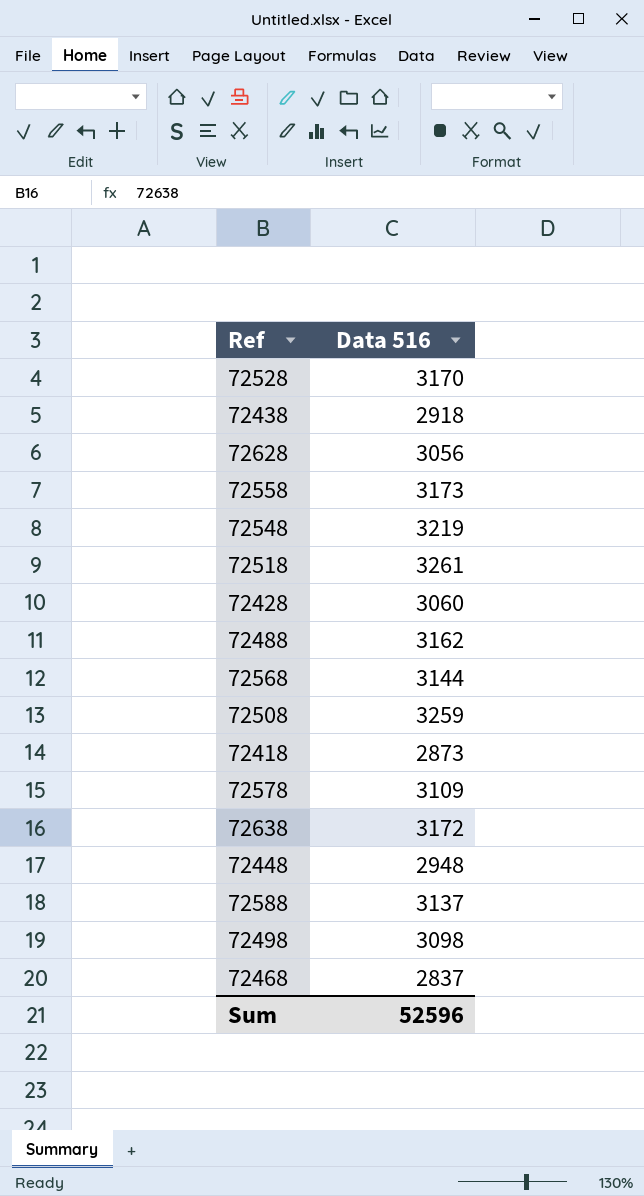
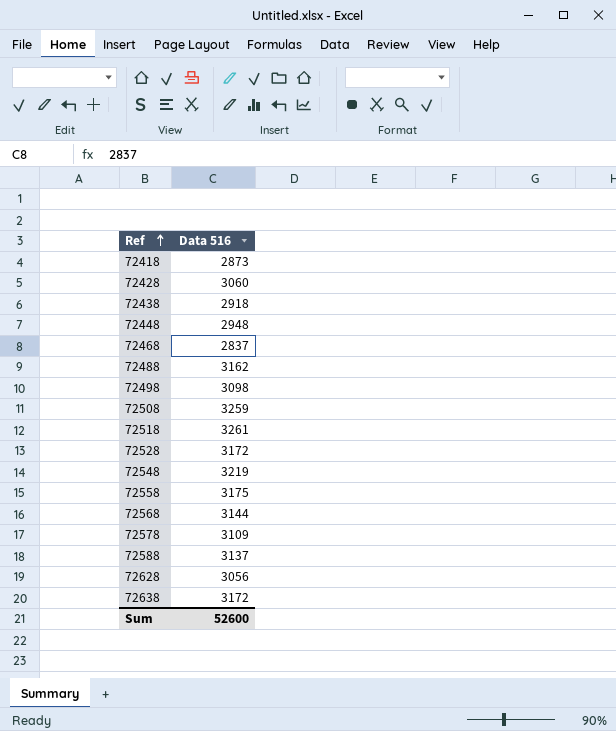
row order: none -> Ref ascending
72528 | Data 516: 3170 -> 3172
72558 | Data 516: 3173 -> 3175
Sum | Data 516: 52596 -> 52600

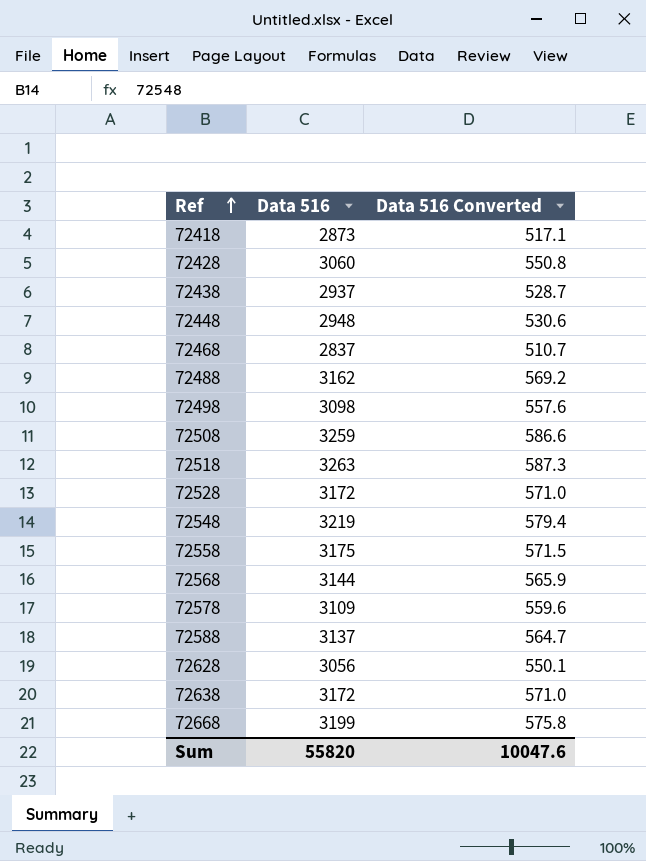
column Data 516 Converted | formula: none -> [Data 516] * 0.18
72438 | Data 516: 2918 -> 2937
72518 | Data 516: 3261 -> 3263
row 72668: none -> 3199 | 575.8
Sum | Data 516: 52600 -> 55820

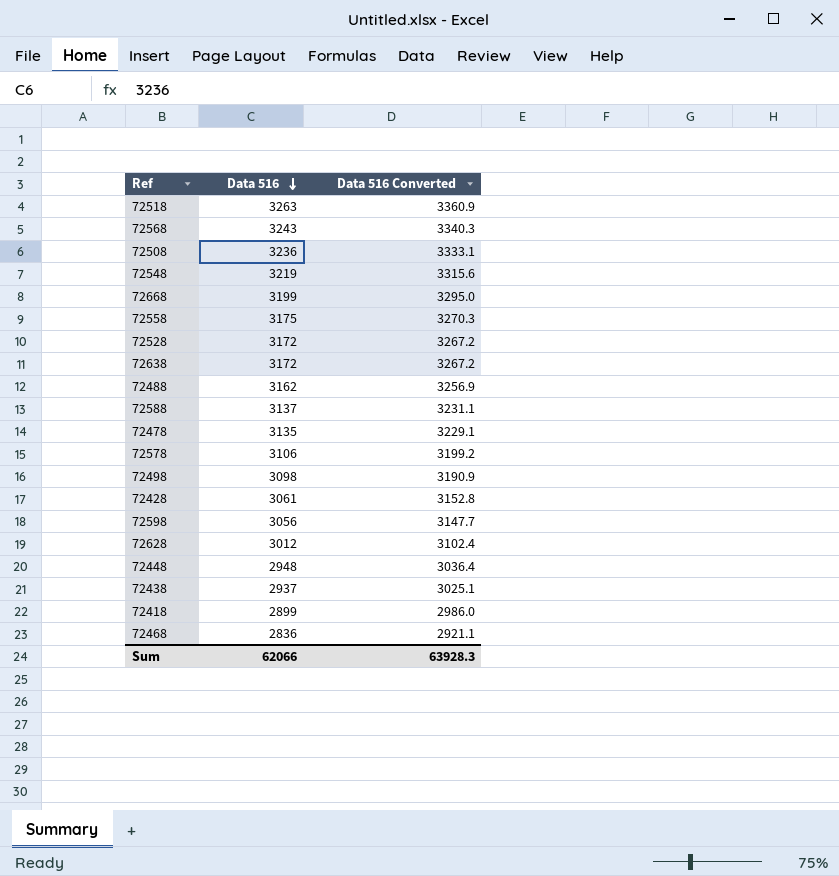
row order: Ref ascending -> Data 516 descending
column Data 516 Converted | formula: [Data 516] * 0.18 -> [Data 516] * 1.03
72568 | Data 516: 3144 -> 3243
72508 | Data 516: 3259 -> 3236
row 72478: none -> 3135 | 3229.1
72578 | Data 516: 3109 -> 3106
72428 | Data 516: 3060 -> 3061
row 72598: none -> 3056 | 3147.7
72628 | Data 516: 3056 -> 3012
72418 | Data 516: 2873 -> 2899
72468 | Data 516: 2837 -> 2836
Sum | Data 516: 55820 -> 62066
Sum | Data 516 Converted: 10047.6 -> 63928.3

